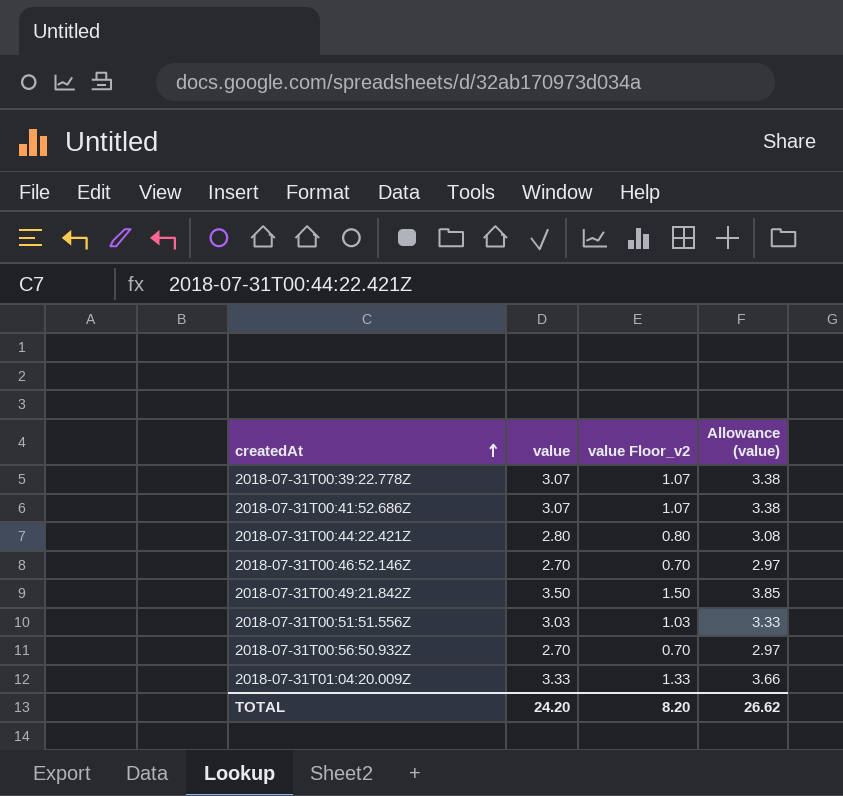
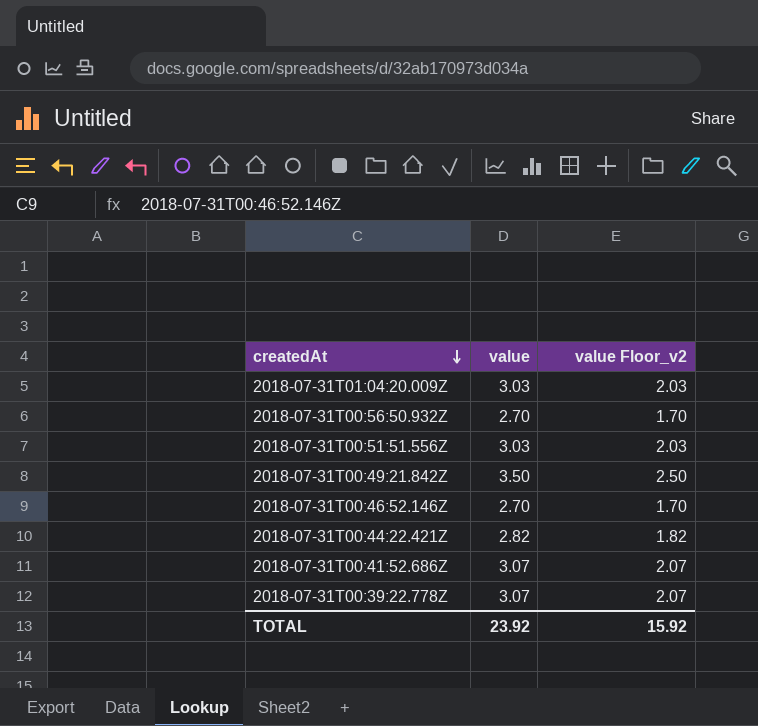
row order: createdAt ascending -> createdAt descending
column Allowance (value) | formula: [value] * 1.1 -> none
column value Floor_v2 | formula: [value] - 2 -> [value] - 1
2018-07-31T01:04:20.009Z | value: 3.33 -> 3.03
2018-07-31T00:44:22.421Z | value: 2.80 -> 2.82
TOTAL | value: 24.20 -> 23.92
TOTAL | value Floor_v2: 8.20 -> 15.92

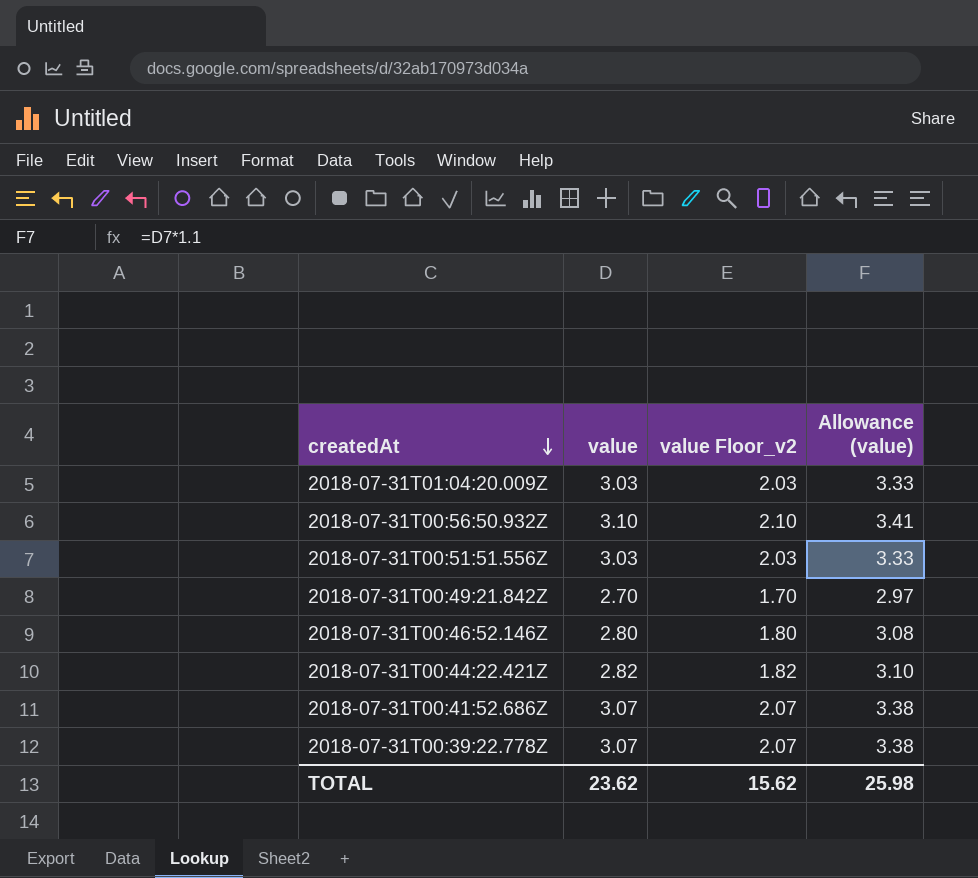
column Allowance (value) | formula: none -> [value] * 1.1
2018-07-31T00:56:50.932Z | value: 2.70 -> 3.10
2018-07-31T00:56:50.932Z | value Floor_v2: 1.70 -> 2.10
2018-07-31T00:49:21.842Z | value: 3.50 -> 2.70
2018-07-31T00:49:21.842Z | value Floor_v2: 2.50 -> 1.70
2018-07-31T00:46:52.146Z | value: 2.70 -> 2.80
2018-07-31T00:46:52.146Z | value Floor_v2: 1.70 -> 1.80
TOTAL | value: 23.92 -> 23.62
TOTAL | value Floor_v2: 15.92 -> 15.62

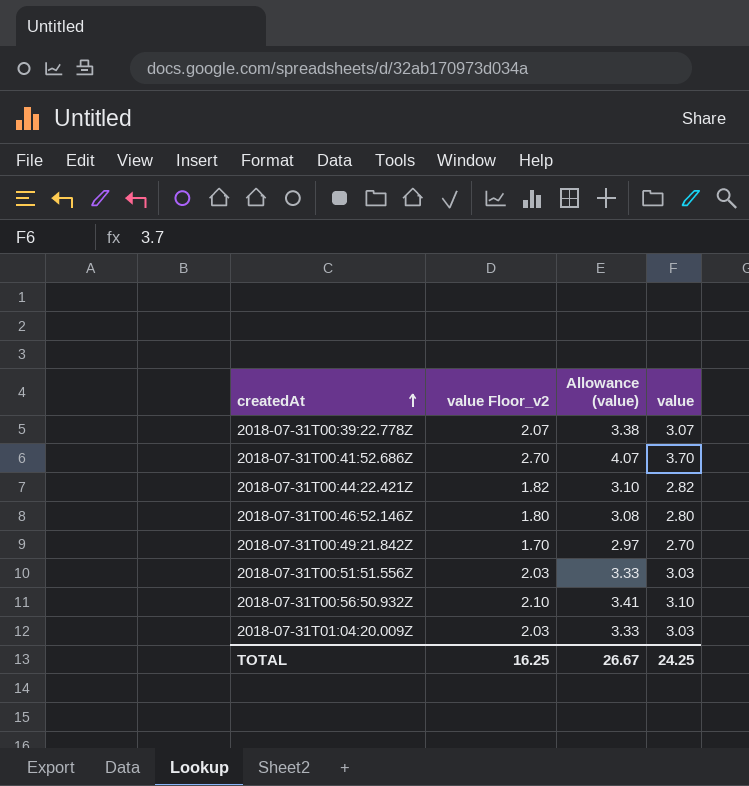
row order: createdAt descending -> createdAt ascending
column value | position: 2 -> 4
2018-07-31T00:41:52.686Z | value Floor_v2: 2.07 -> 2.70
2018-07-31T00:41:52.686Z | Allowance (value): 3.38 -> 4.07
2018-07-31T00:41:52.686Z | value: 3.07 -> 3.70
TOTAL | value Floor_v2: 15.62 -> 16.25
TOTAL | Allowance (value): 25.98 -> 26.67
TOTAL | value: 23.62 -> 24.25

